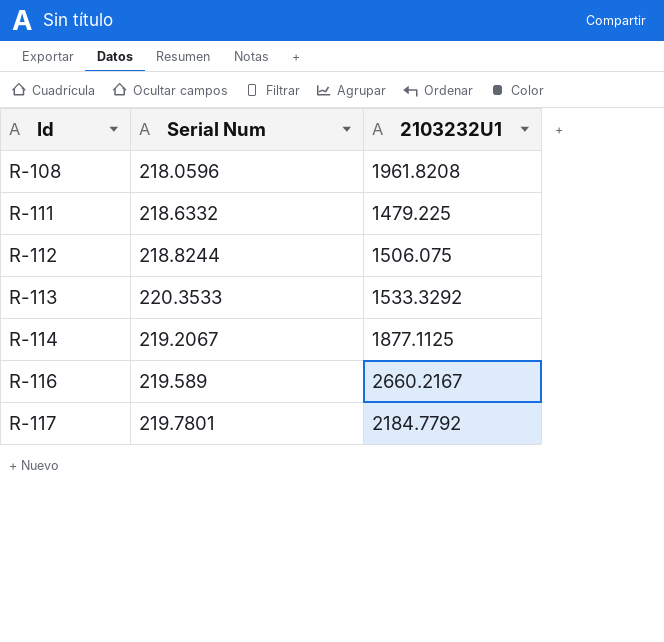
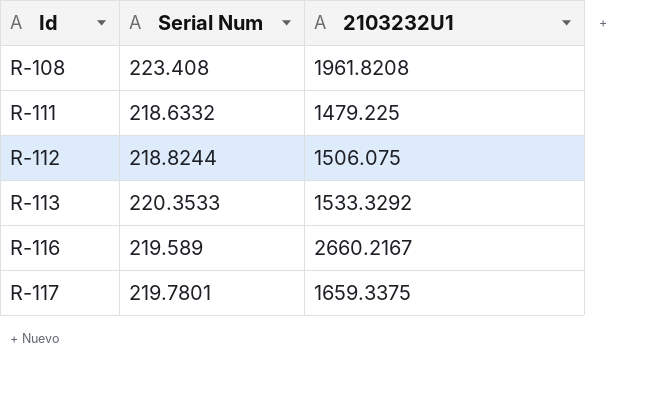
row R-114: 219.2067 | 1877.1125 -> none
R-108 | Serial Num: 218.0596 -> 223.408
R-117 | 2103232U1: 2184.7792 -> 1659.3375

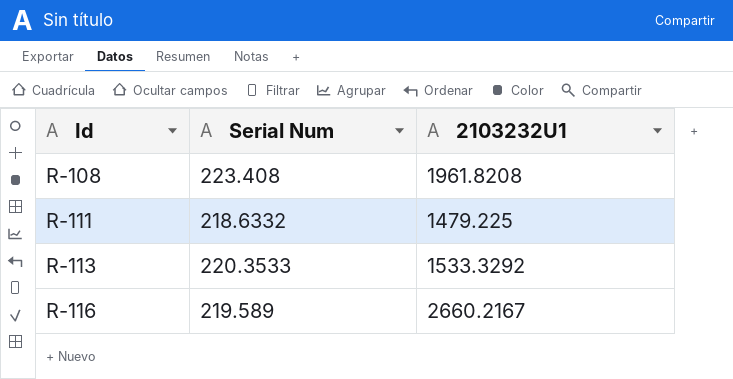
row R-112: 218.8244 | 1506.075 -> none
row R-117: 219.7801 | 1659.3375 -> none

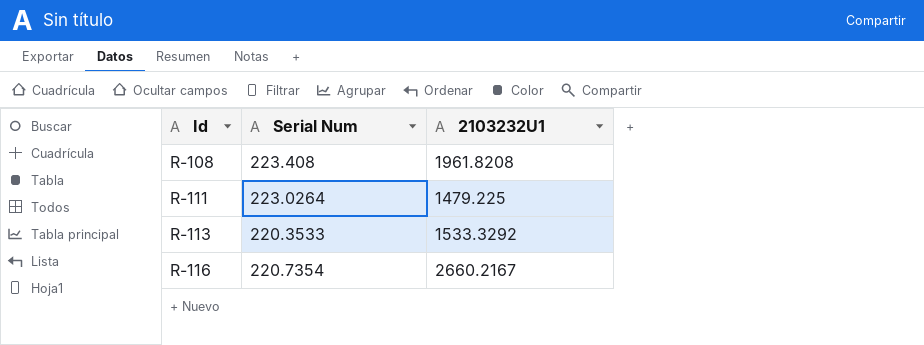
R-111 | Serial Num: 218.6332 -> 223.0264
R-116 | Serial Num: 219.589 -> 220.7354

